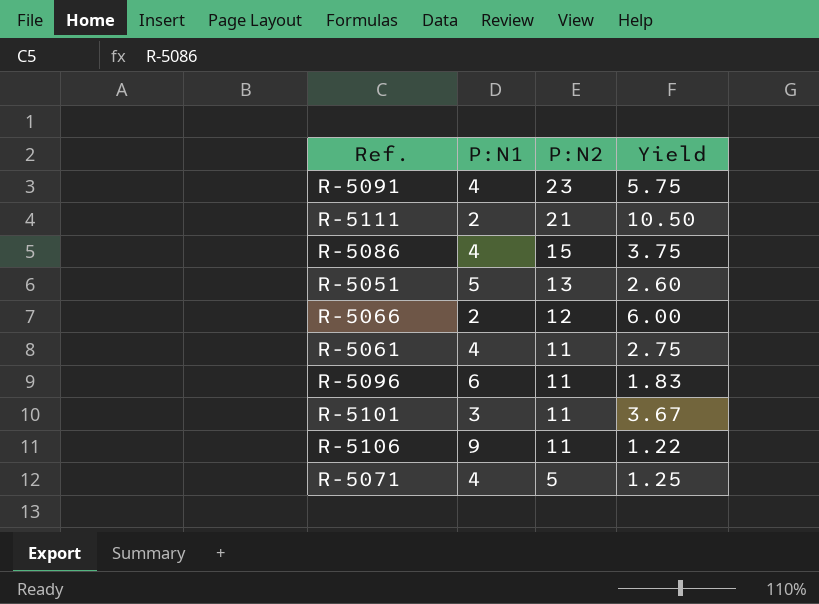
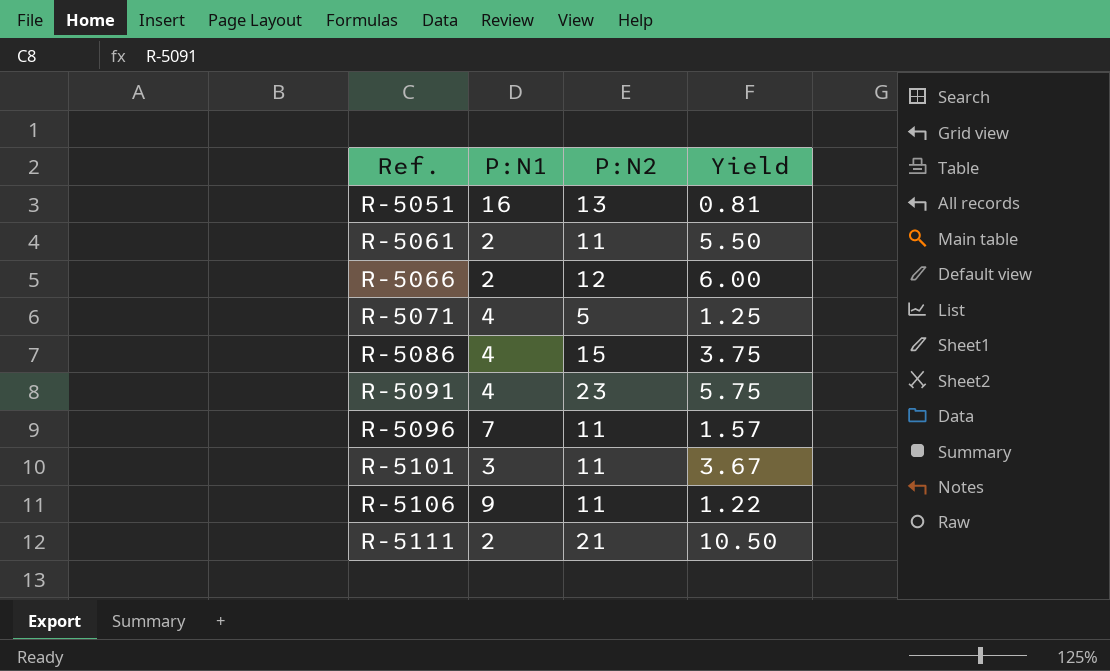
row order: P:N2 descending -> Ref. ascending
R-5051 | P:N1: 5 -> 16
R-5051 | Yield: 2.60 -> 0.81
R-5061 | P:N1: 4 -> 2
R-5061 | Yield: 2.75 -> 5.50
R-5096 | P:N1: 6 -> 7
R-5096 | Yield: 1.83 -> 1.57

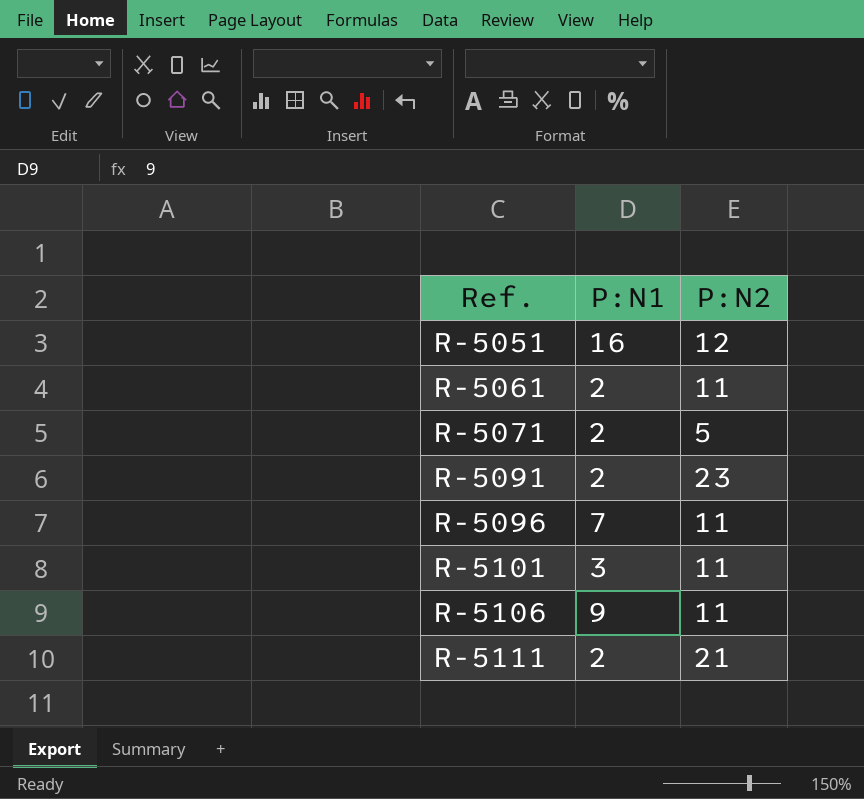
column Yield | formula: [P:N2] / [P:N1] -> none
row R-5066: 2 | 12 | 6.00 -> none
row R-5086: 4 | 15 | 3.75 -> none
R-5051 | P:N2: 13 -> 12
R-5071 | P:N1: 4 -> 2
R-5091 | P:N1: 4 -> 2

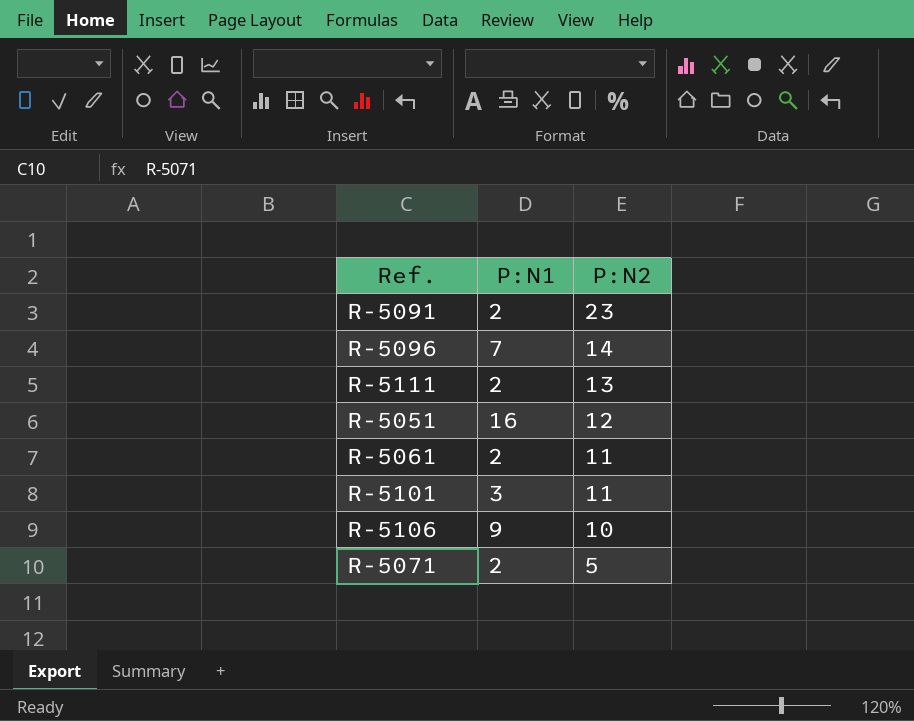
row order: Ref. ascending -> P:N2 descending
R-5096 | P:N2: 11 -> 14
R-5111 | P:N2: 21 -> 13
R-5106 | P:N2: 11 -> 10

